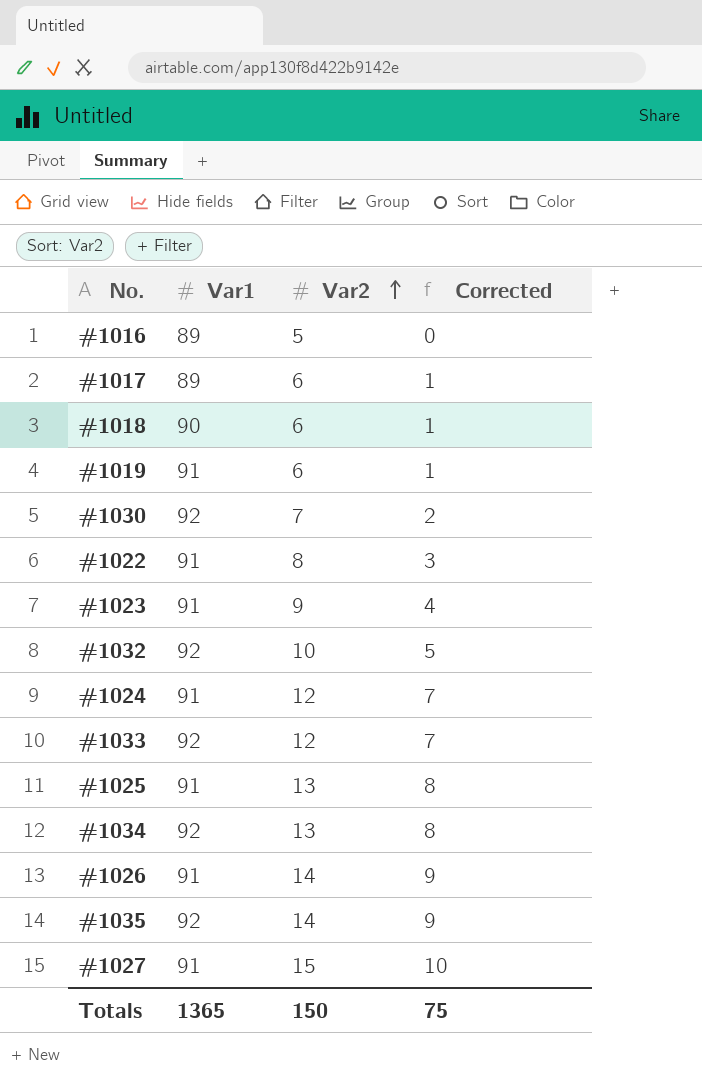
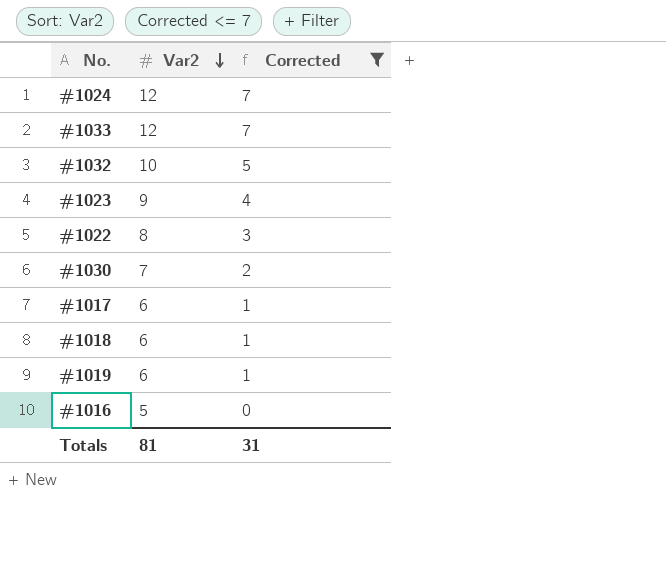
filter: none -> Corrected <= 7
row order: Var2 ascending -> Var2 descending
column Var1 | position: 2 -> none
Totals | Var2: 150 -> 81
Totals | Corrected: 75 -> 31

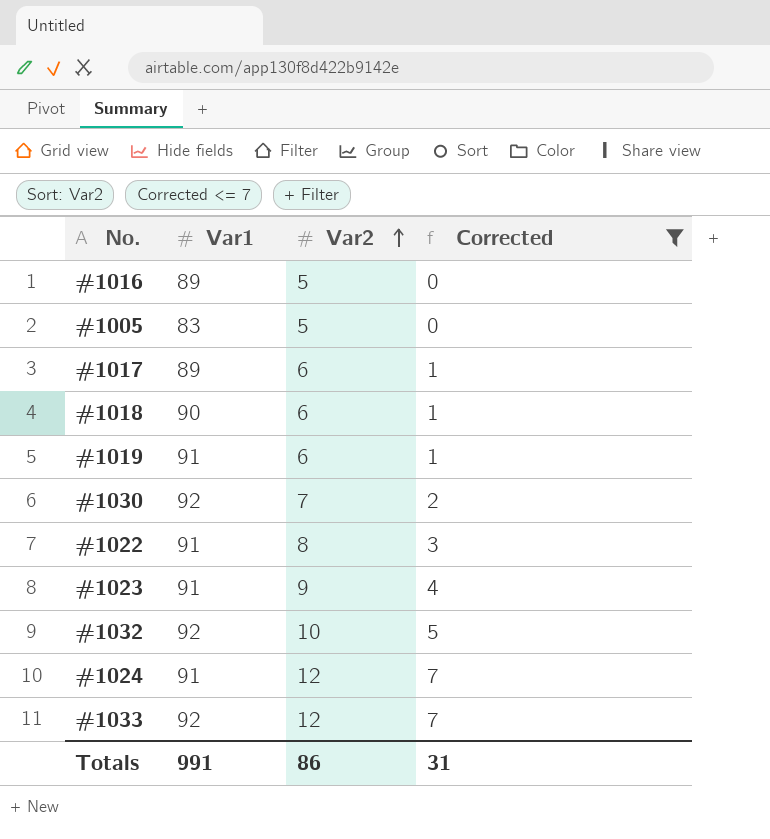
row order: Var2 descending -> Var2 ascending
column Var1 | position: none -> 2
row #1005: none -> 83 | 5 | 0
Totals | Var2: 81 -> 86

